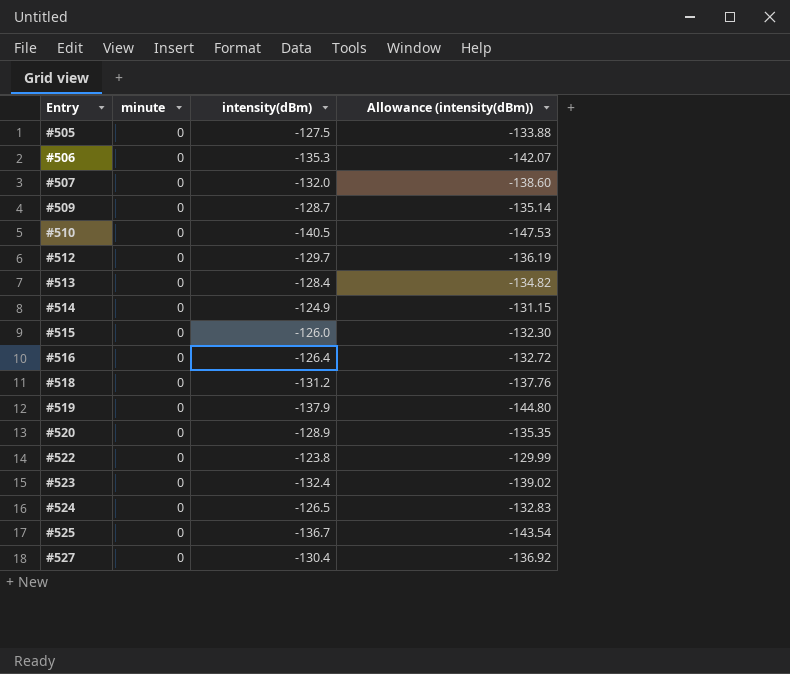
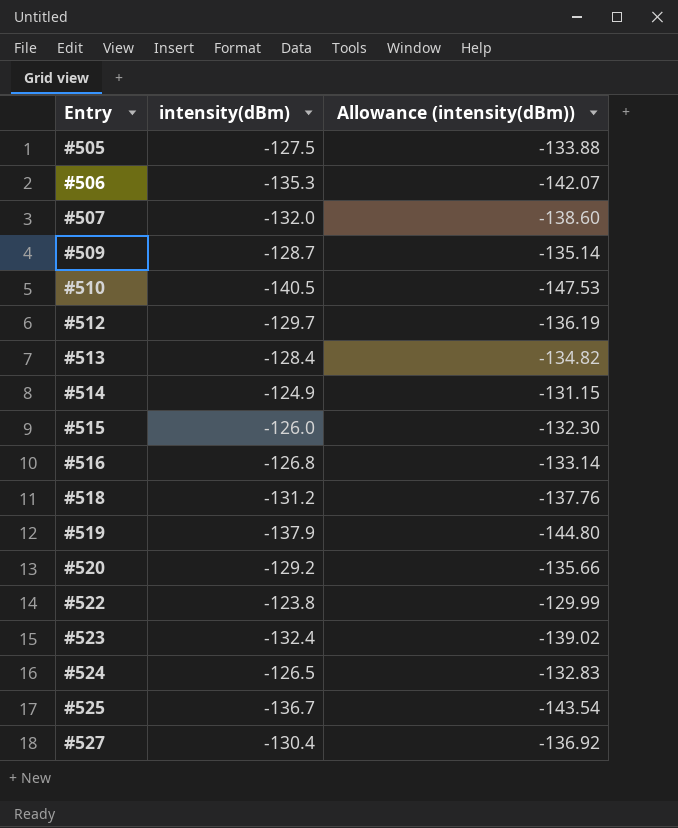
column minute | position: 2 -> none
#516 | intensity(dBm): -126.4 -> -126.8
#516 | Allowance (intensity(dBm)): -132.72 -> -133.14
#520 | intensity(dBm): -128.9 -> -129.2
#520 | Allowance (intensity(dBm)): -135.35 -> -135.66

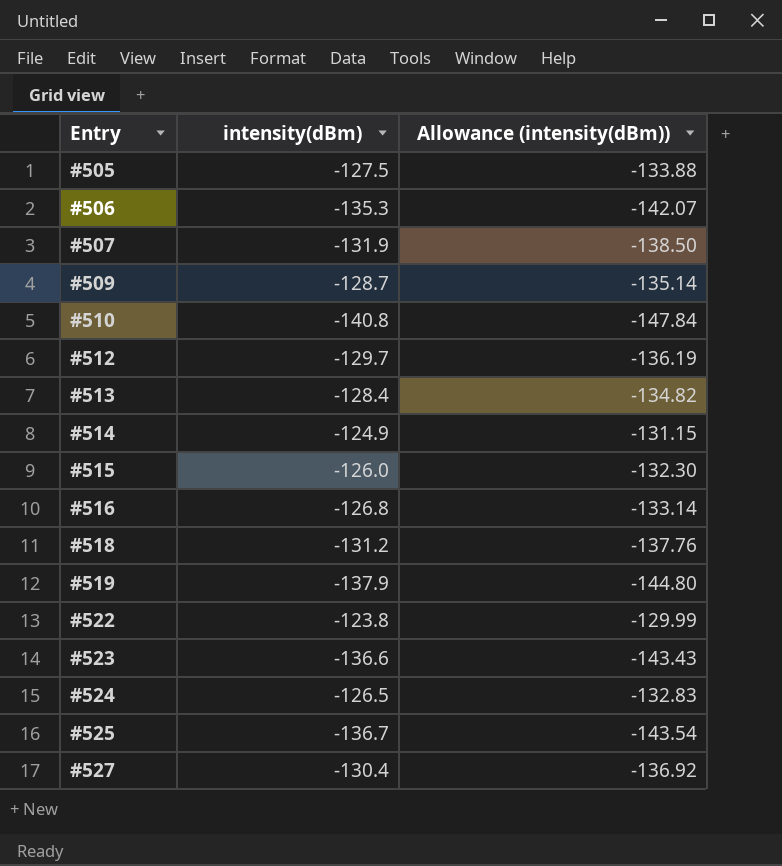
row #520: -129.2 | -135.66 -> none
#507 | intensity(dBm): -132.0 -> -131.9
#507 | Allowance (intensity(dBm)): -138.60 -> -138.50
#510 | intensity(dBm): -140.5 -> -140.8
#510 | Allowance (intensity(dBm)): -147.53 -> -147.84
#523 | intensity(dBm): -132.4 -> -136.6
#523 | Allowance (intensity(dBm)): -139.02 -> -143.43

